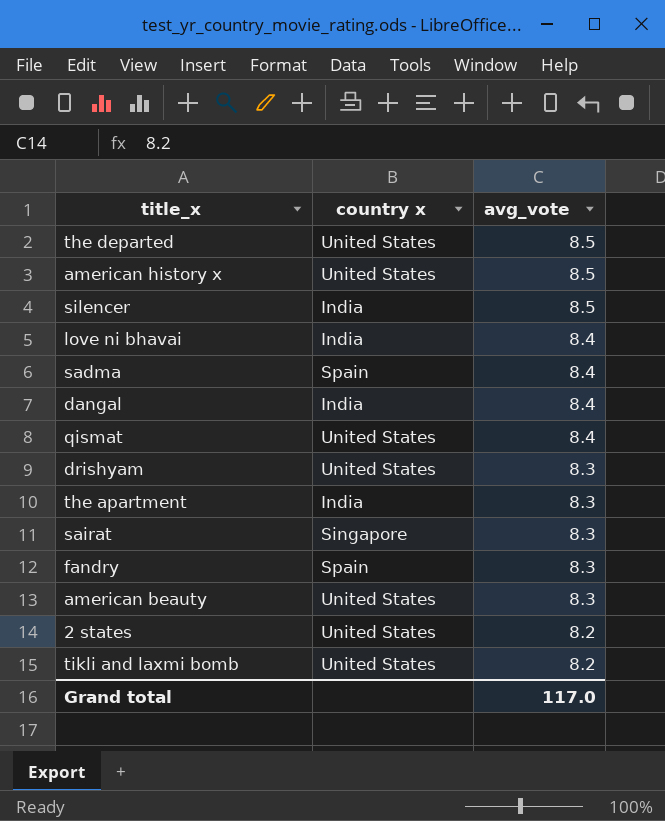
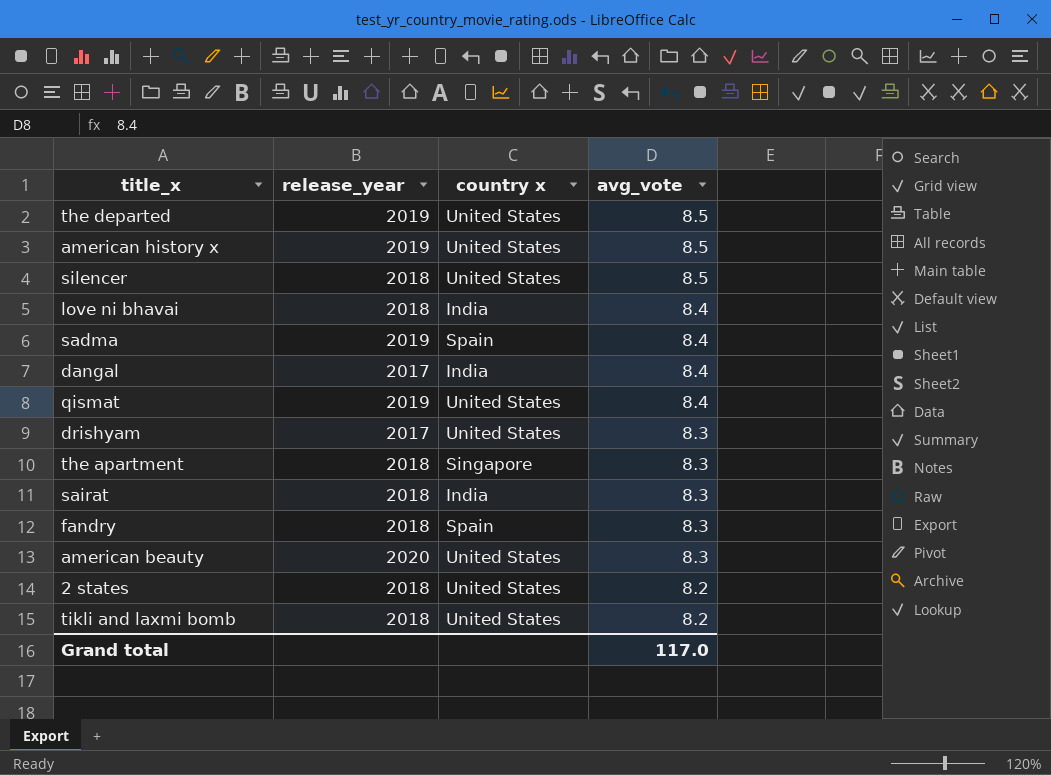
column release_year | position: none -> 2
silencer | country x: India -> United States
the apartment | country x: India -> Singapore
sairat | country x: Singapore -> India

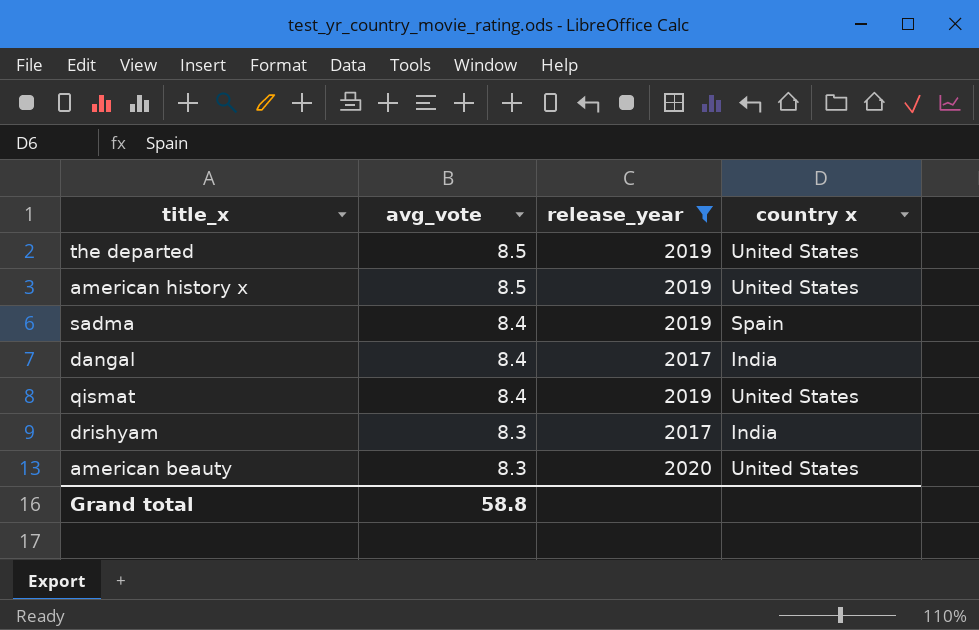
filter: none -> release_year != 2018
column avg_vote | position: 4 -> 2
drishyam | country x: United States -> India
Grand total | avg_vote: 117.0 -> 58.8

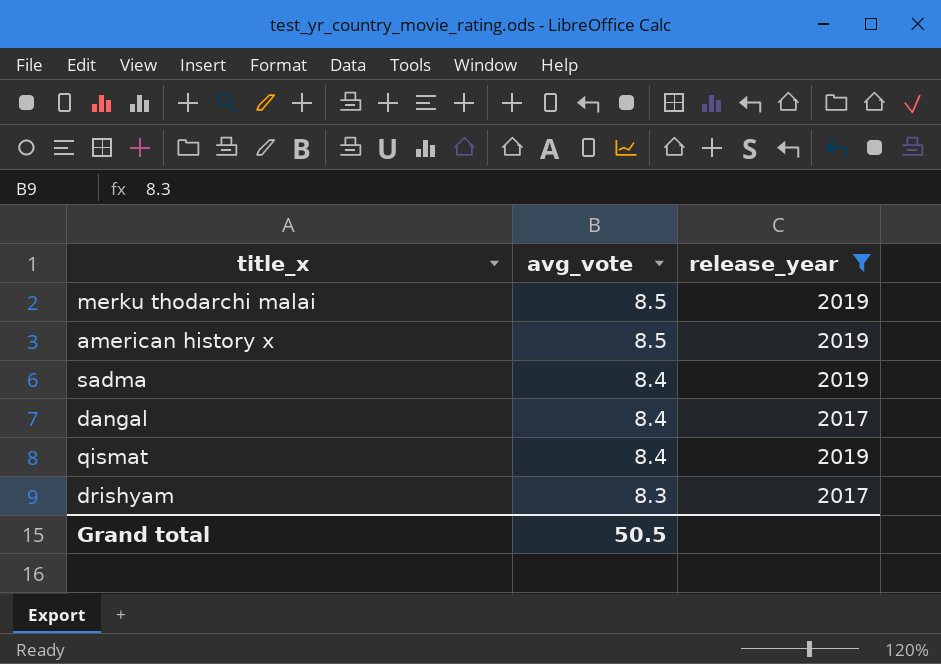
column country x | position: 4 -> none
row the departed: 8.5 | 2019 | United States -> none
row american beauty: 8.3 | 2020 | United States -> none
row merku thodarchi malai: none -> 8.5 | 2019
Grand total | avg_vote: 58.8 -> 50.5

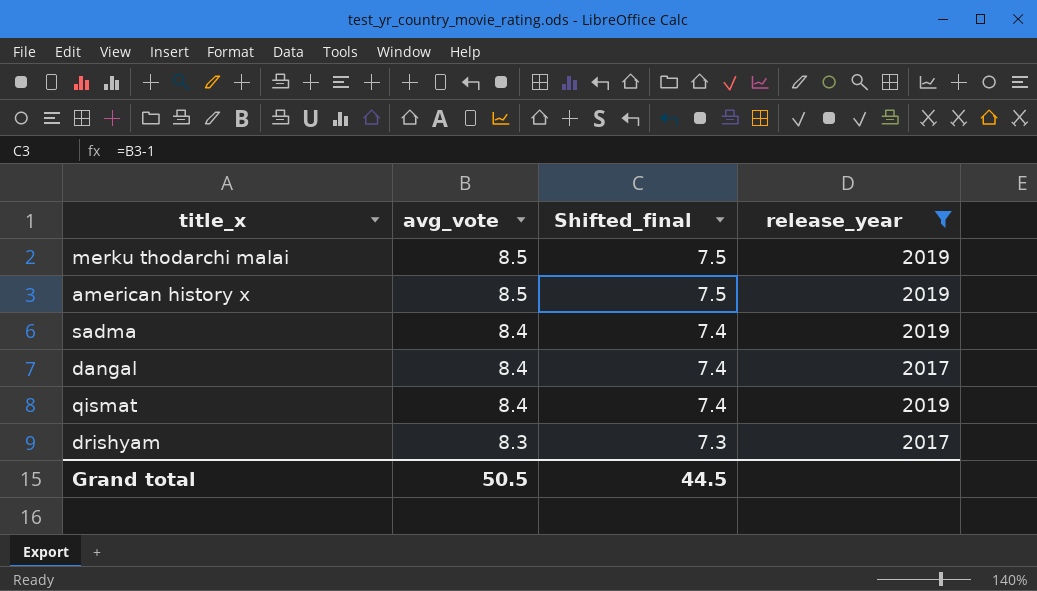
column Shifted_final | formula: none -> [avg_vote] - 1

